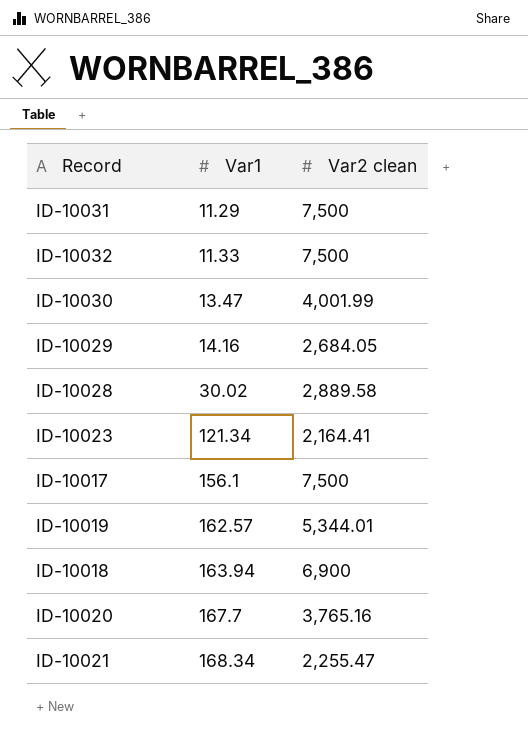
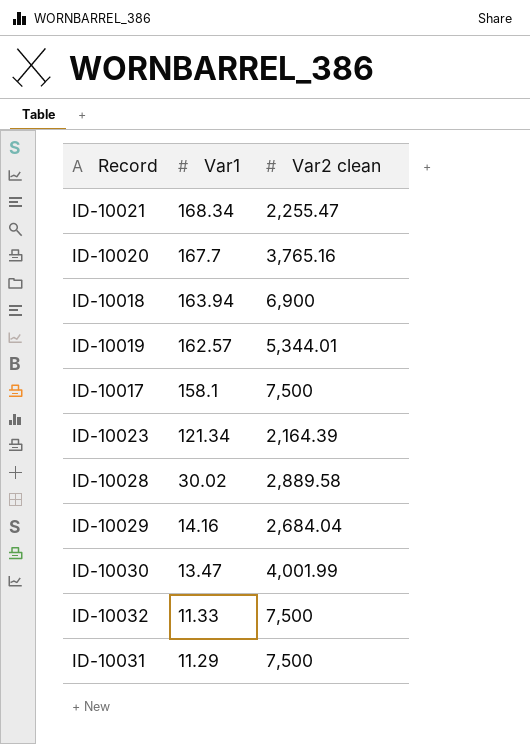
row order: Var1 ascending -> Var1 descending
ID-10017 | Var1: 156.1 -> 158.1
ID-10023 | Var2 clean: 2,164.41 -> 2,164.39
ID-10029 | Var2 clean: 2,684.05 -> 2,684.04

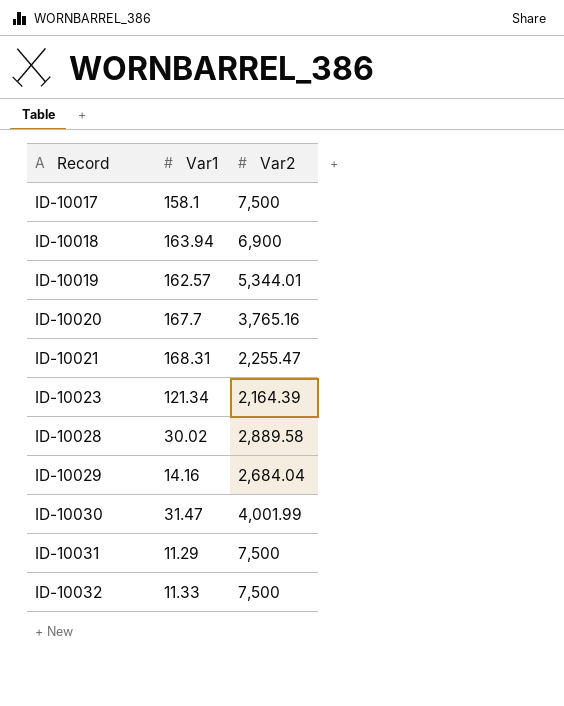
row order: Var1 descending -> Record ascending
column name: Var2 clean -> Var2
ID-10021 | Var1: 168.34 -> 168.31
ID-10030 | Var1: 13.47 -> 31.47

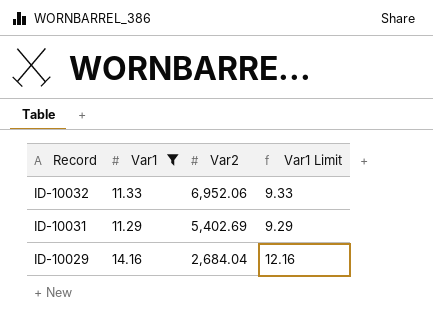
filter: none -> Var1 <= 14.16
row order: Record ascending -> Record descending
column Var1 Limit | formula: none -> [Var1] - 2
ID-10032 | Var2: 7,500 -> 6,952.06
ID-10031 | Var2: 7,500 -> 5,402.69

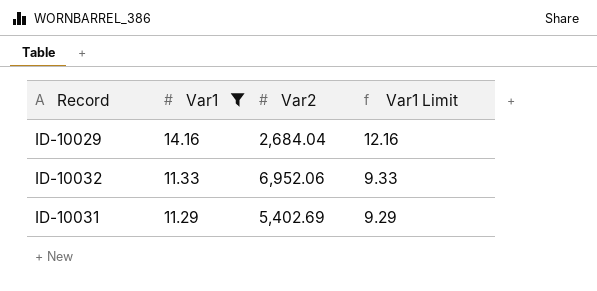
row order: Record descending -> Var1 descending

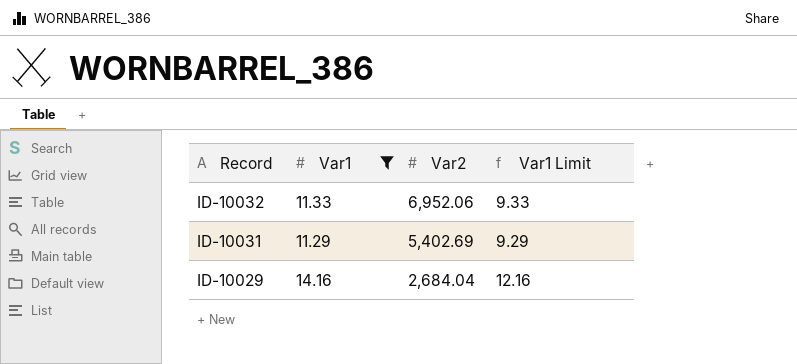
row order: Var1 descending -> Record descending

